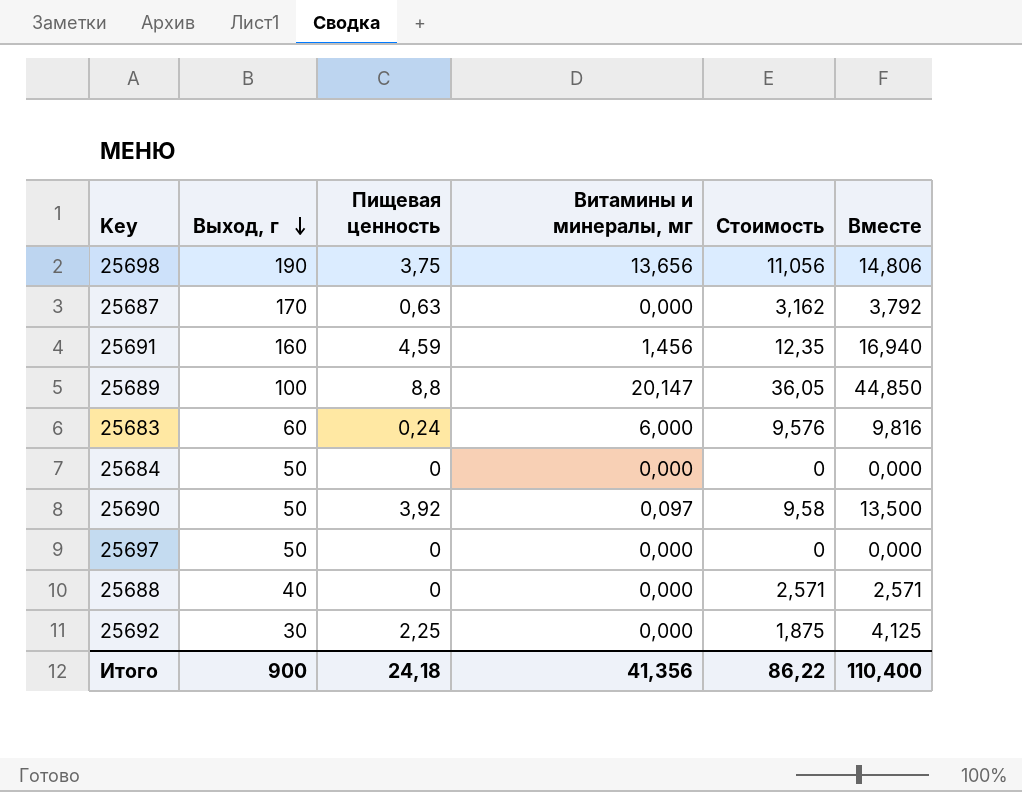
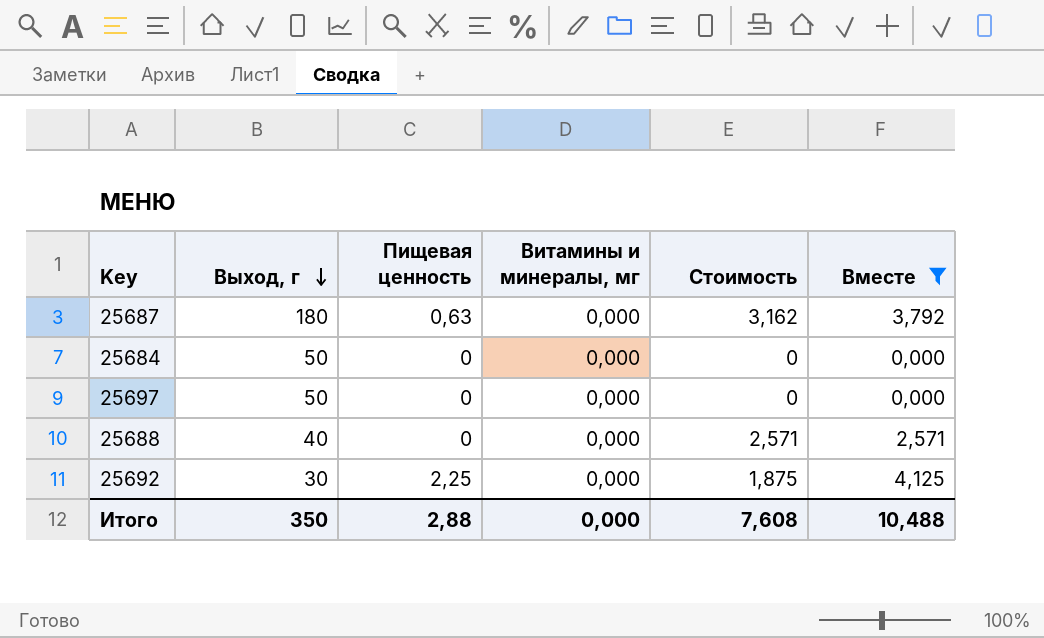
filter: none -> Вместе <= 4,125
25687 | Выход, г: 170 -> 180
Итого | Выход, г: 900 -> 350
Итого | Пищевая ценность: 24,18 -> 2,88
Итого | Витамины и минералы, мг: 41,356 -> 0,000
Итого | Стоимость: 86,22 -> 7,608
Итого | Вместе: 110,400 -> 10,488

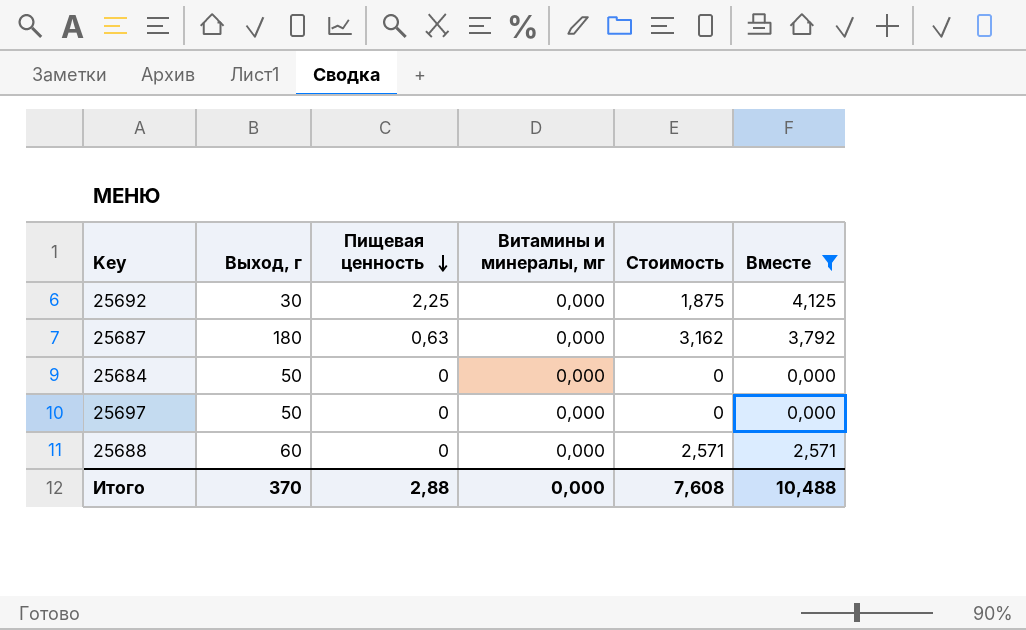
row order: Выход, г descending -> Пищевая ценность descending
25688 | Выход, г: 40 -> 60
Итого | Выход, г: 350 -> 370

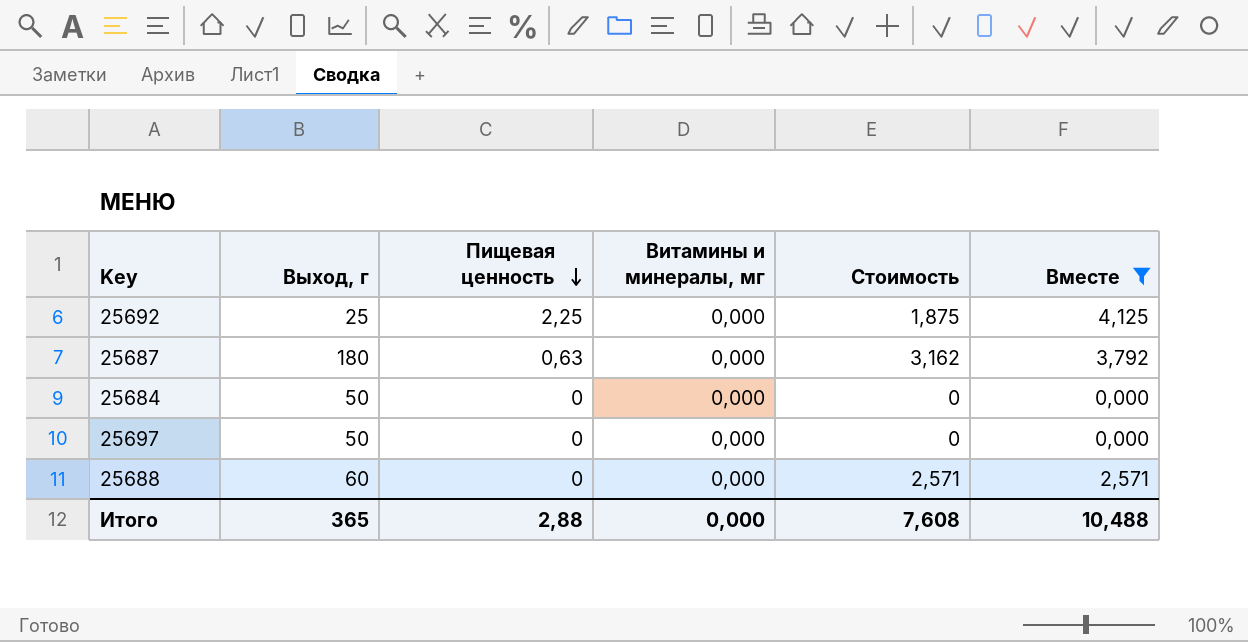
25692 | Выход, г: 30 -> 25
Итого | Выход, г: 370 -> 365

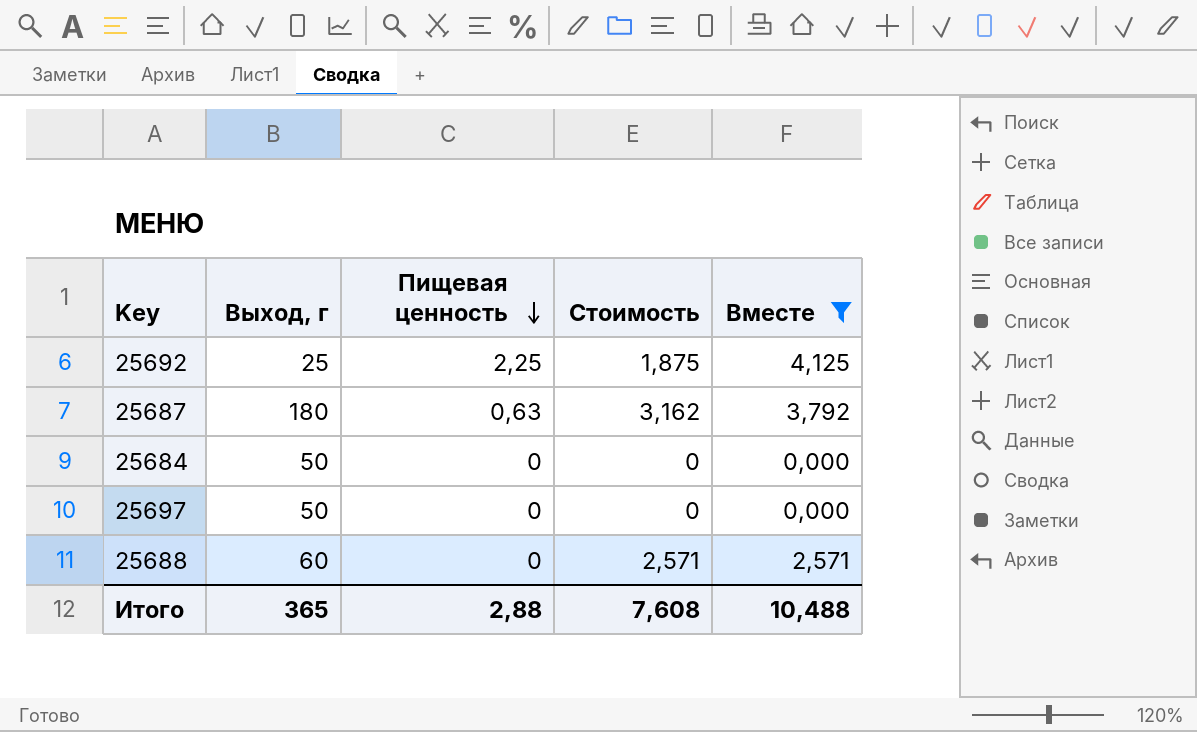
column Витамины и минералы, мг | position: 4 -> none

